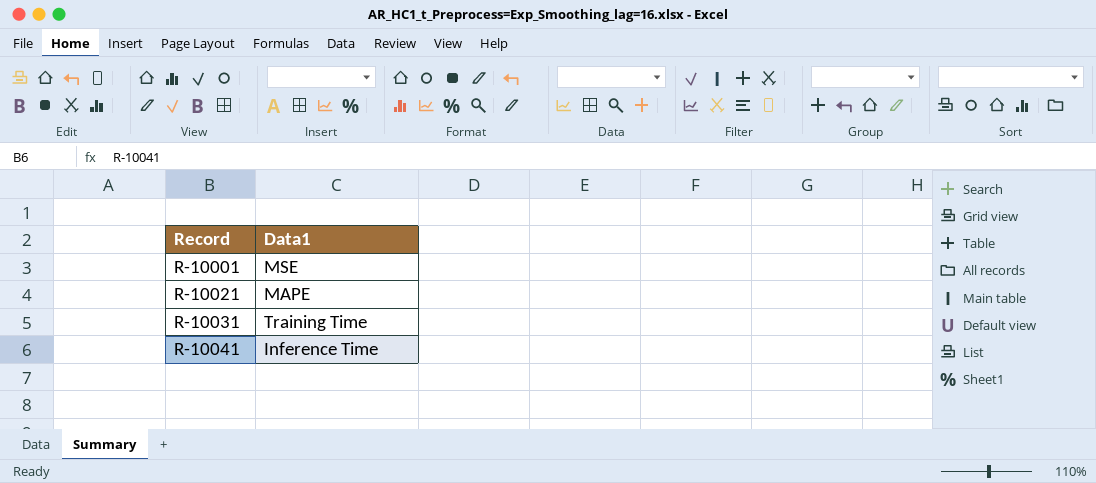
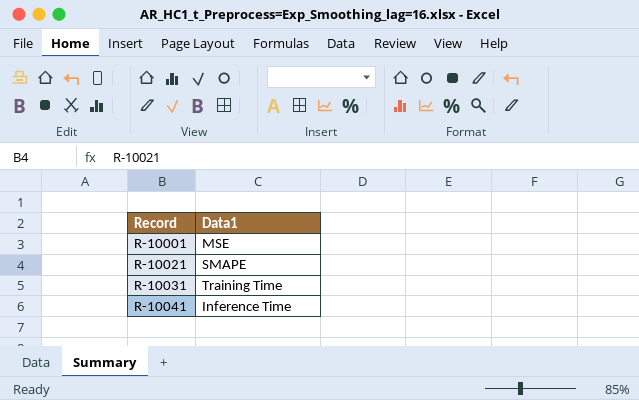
R-10021 | Data1: MAPE -> SMAPE

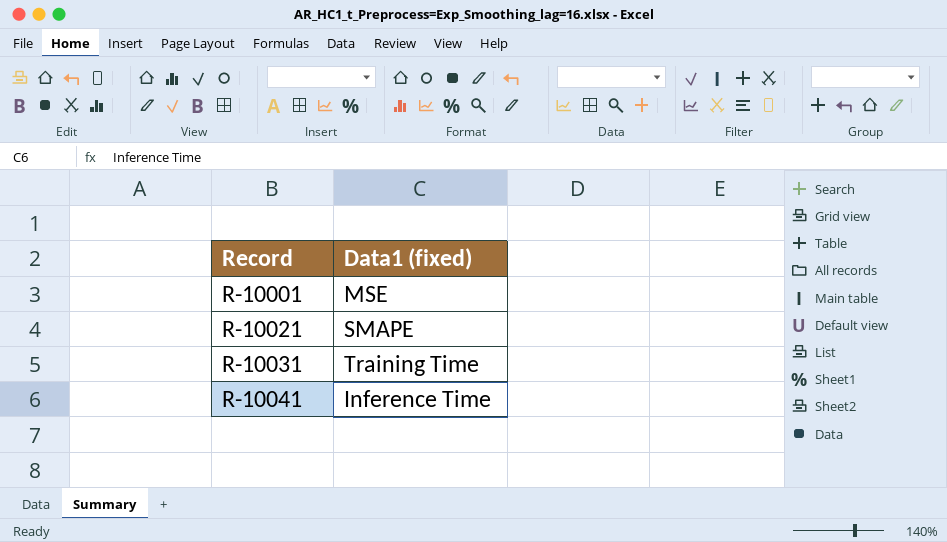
column name: Data1 -> Data1 (fixed)

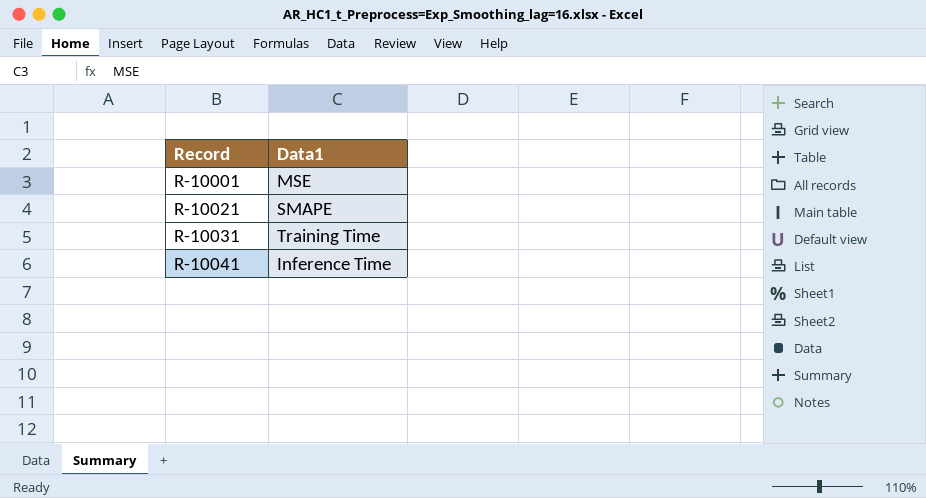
column name: Data1 (fixed) -> Data1

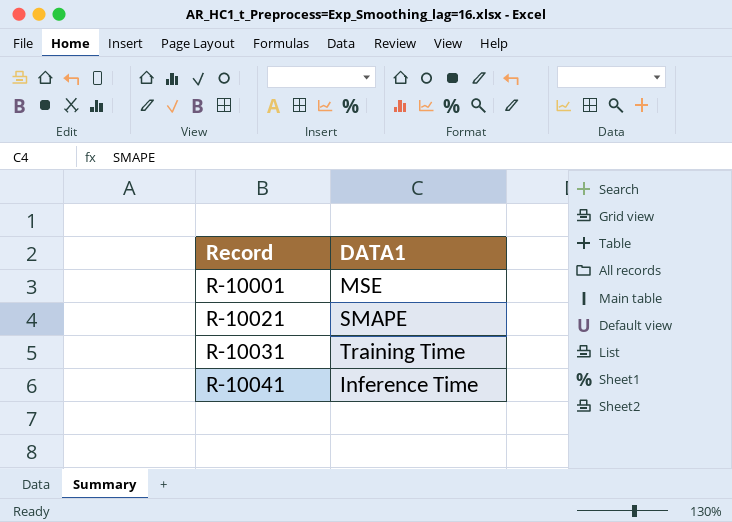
column name: Data1 -> DATA1

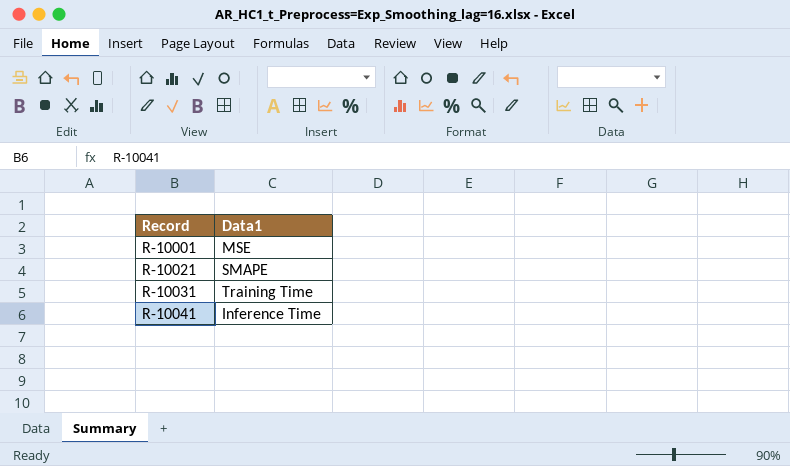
column name: DATA1 -> Data1

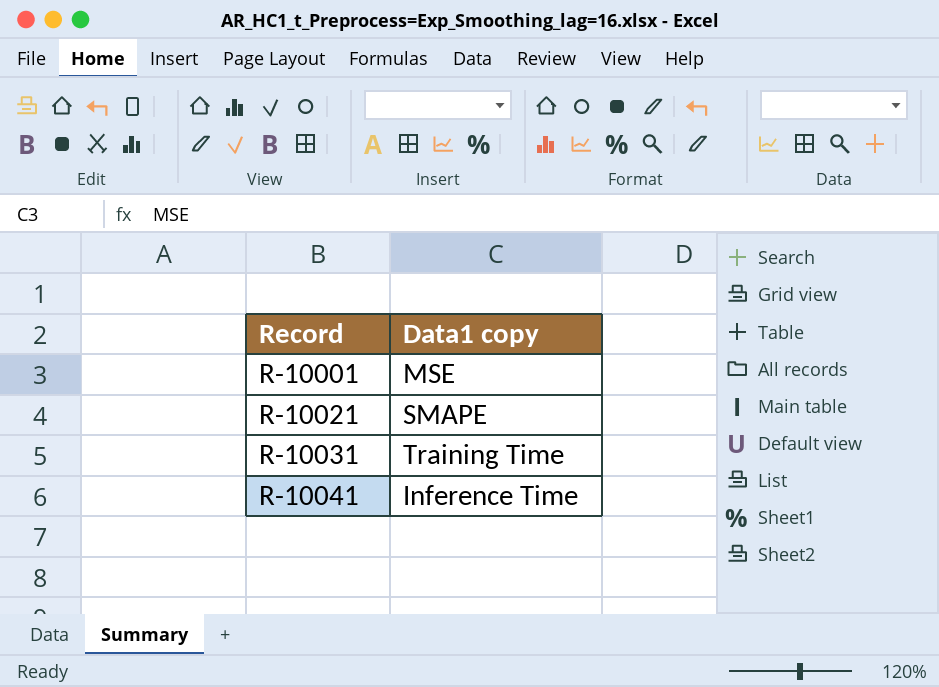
column name: Data1 -> Data1 copy

